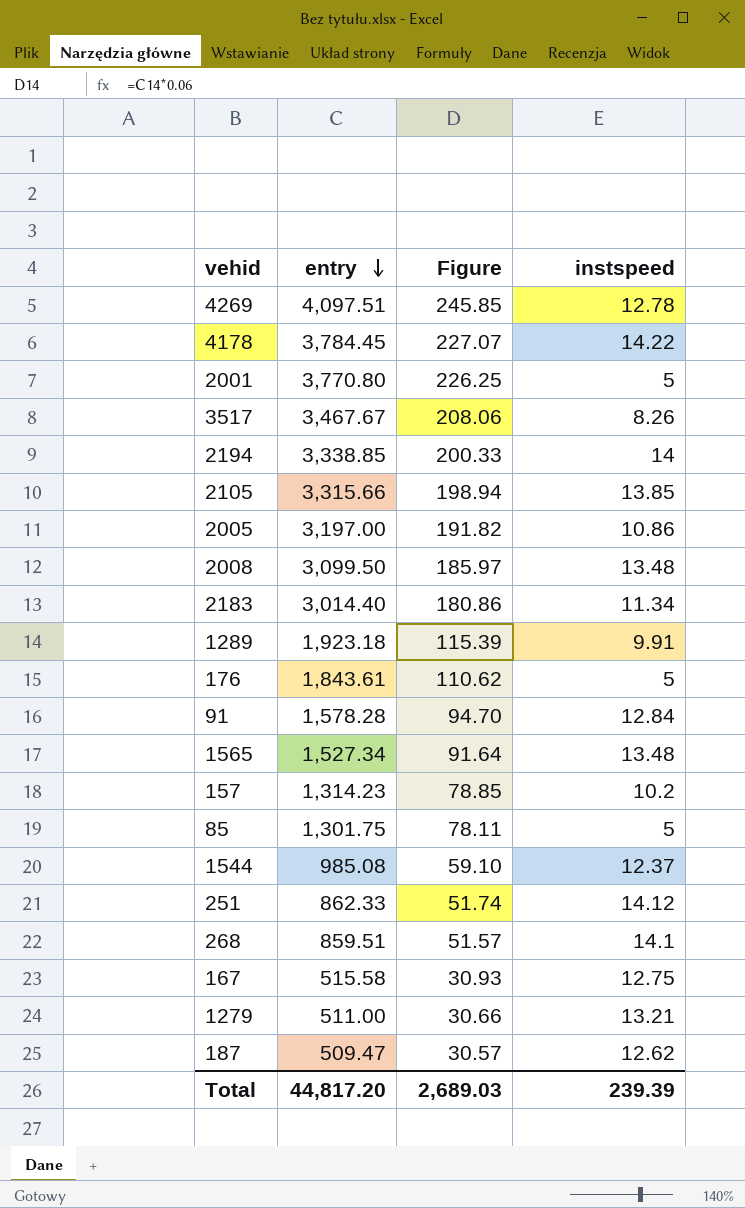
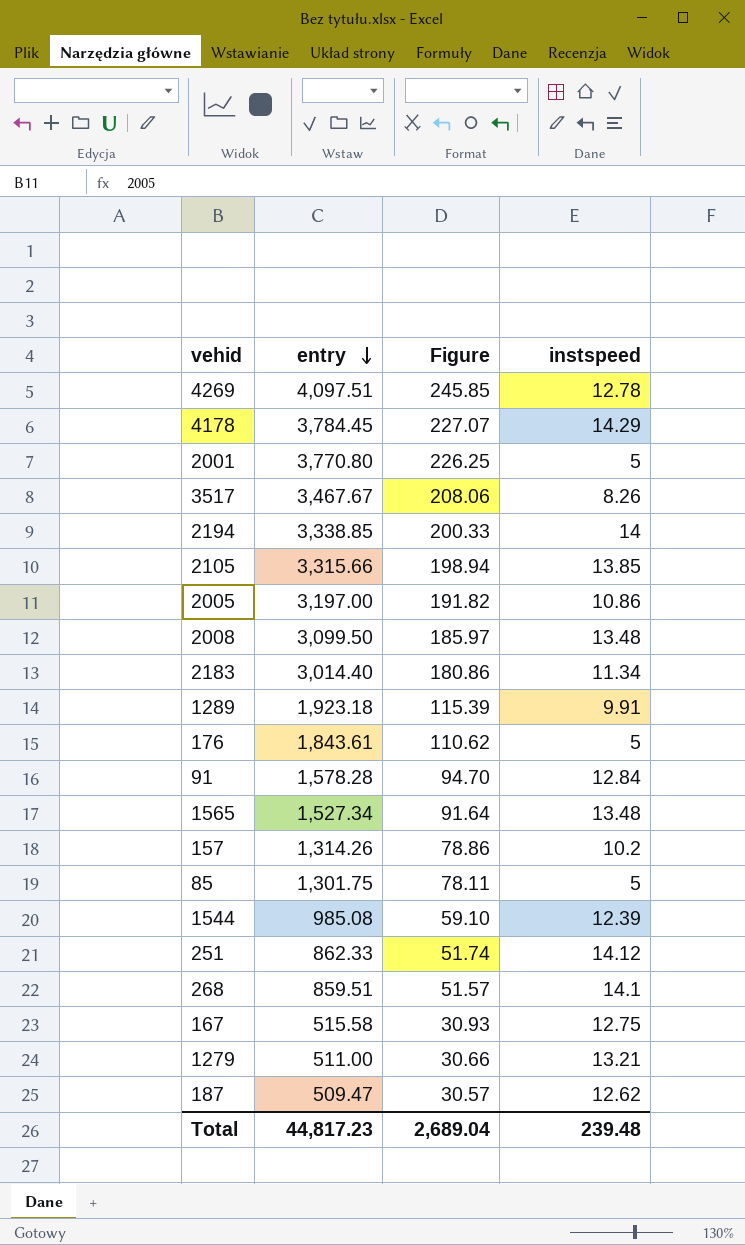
4178 | instspeed: 14.22 -> 14.29
157 | entry: 1,314.23 -> 1,314.26
157 | Figure: 78.85 -> 78.86
1544 | instspeed: 12.37 -> 12.39
Total | entry: 44,817.20 -> 44,817.23
Total | Figure: 2,689.03 -> 2,689.04
Total | instspeed: 239.39 -> 239.48

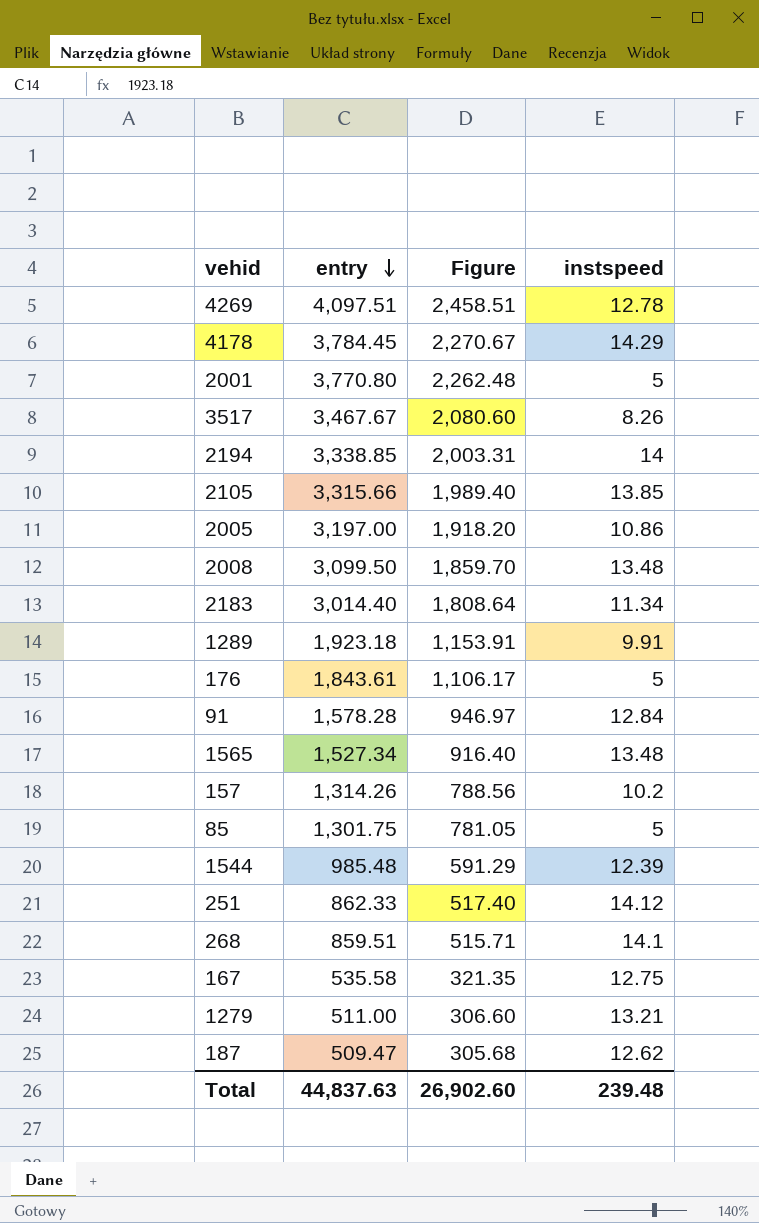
column Figure | formula: [entry] * 0.06 -> [entry] * 0.6
1544 | entry: 985.08 -> 985.48
167 | entry: 515.58 -> 535.58
Total | entry: 44,817.23 -> 44,837.63
Total | Figure: 2,689.04 -> 26,902.60

